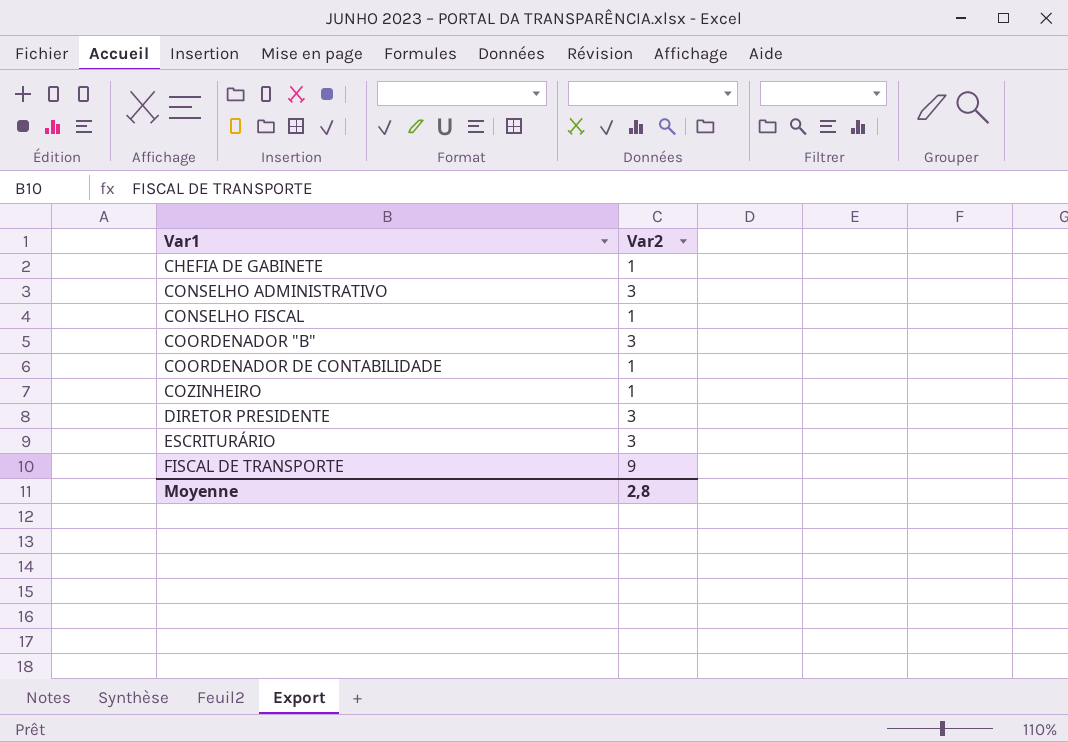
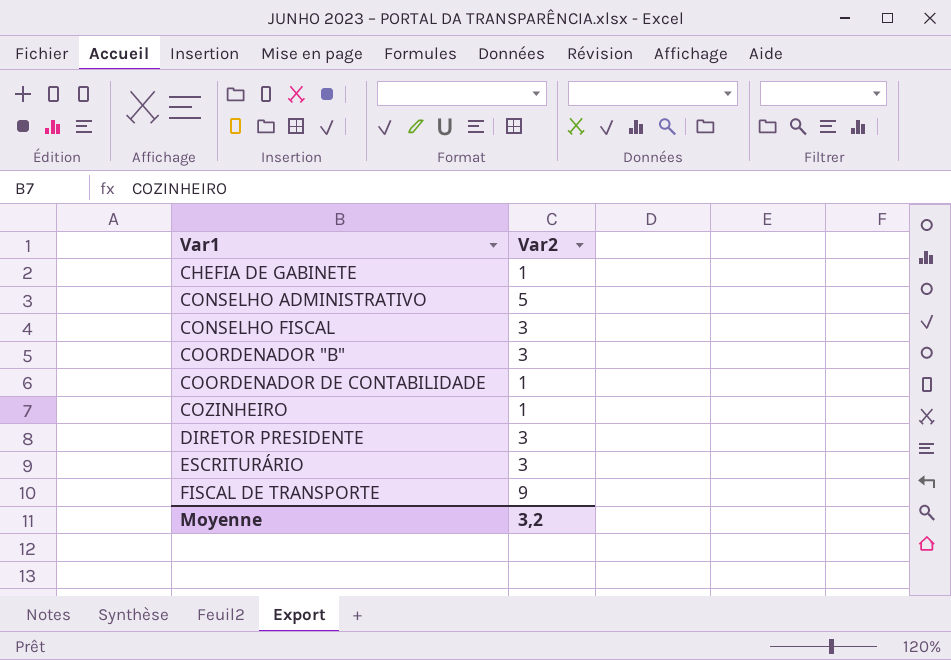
CONSELHO ADMINISTRATIVO | Var2: 3 -> 5
CONSELHO FISCAL | Var2: 1 -> 3
Moyenne | Var2: 2,8 -> 3,2

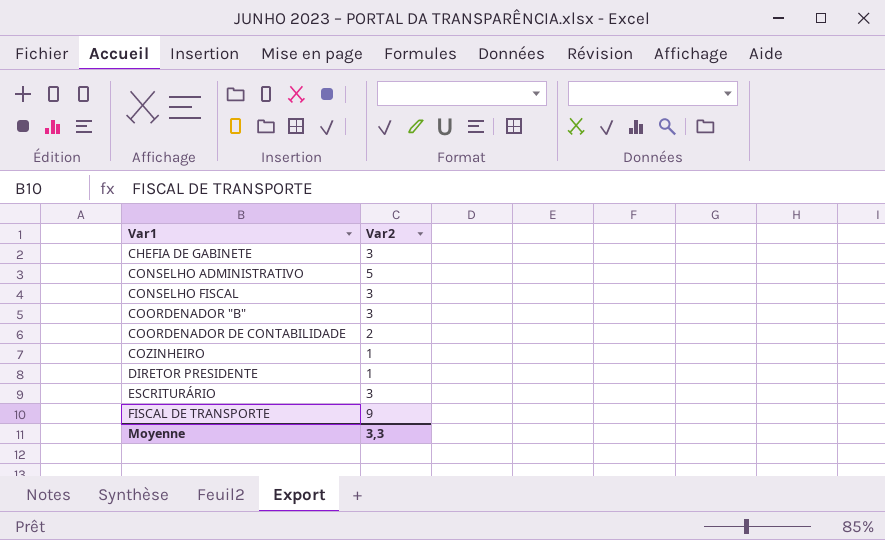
CHEFIA DE GABINETE | Var2: 1 -> 3
COORDENADOR DE CONTABILIDADE | Var2: 1 -> 2
DIRETOR PRESIDENTE | Var2: 3 -> 1
Moyenne | Var2: 3,2 -> 3,3

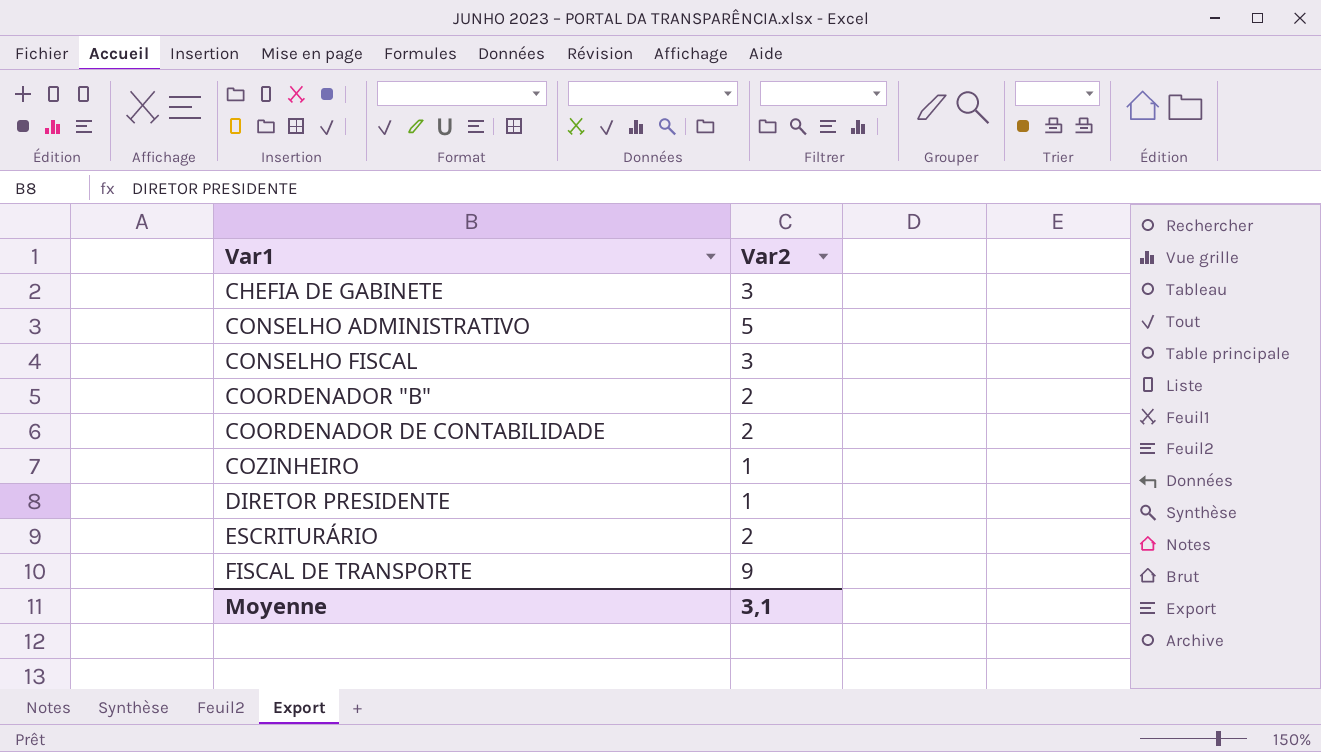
COORDENADOR "B" | Var2: 3 -> 2
ESCRITURÁRIO | Var2: 3 -> 2
Moyenne | Var2: 3,3 -> 3,1

